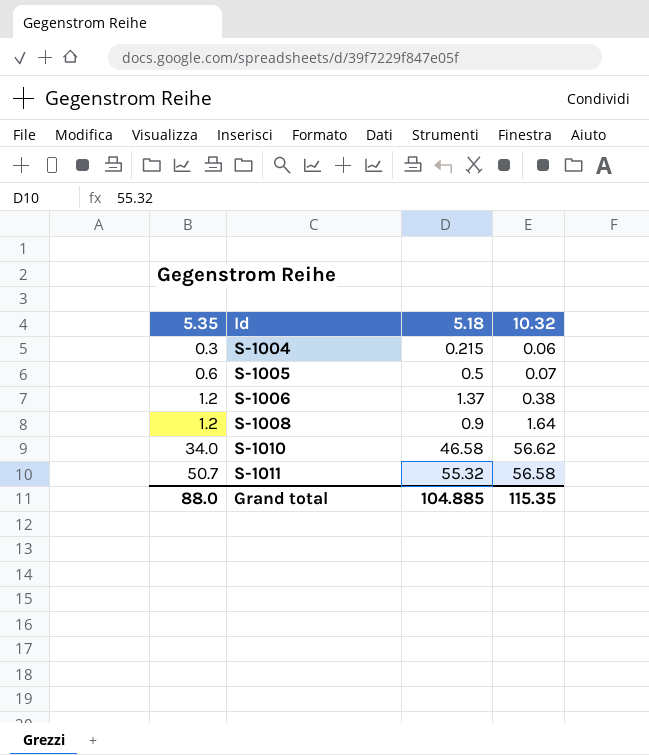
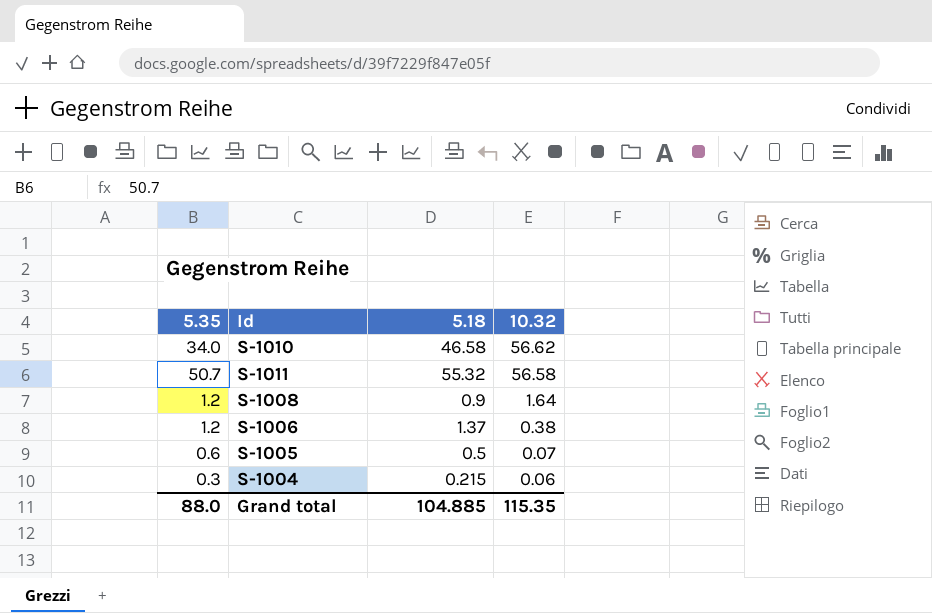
row order: 5.35 ascending -> 10.32 descending

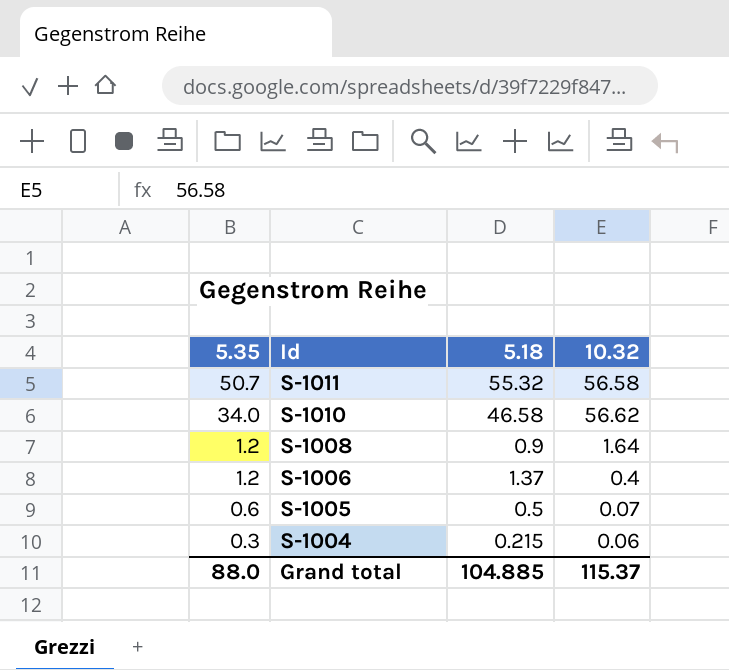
row order: 10.32 descending -> 5.35 descending
S-1006 | 10.32: 0.38 -> 0.4
Grand total | 10.32: 115.35 -> 115.37

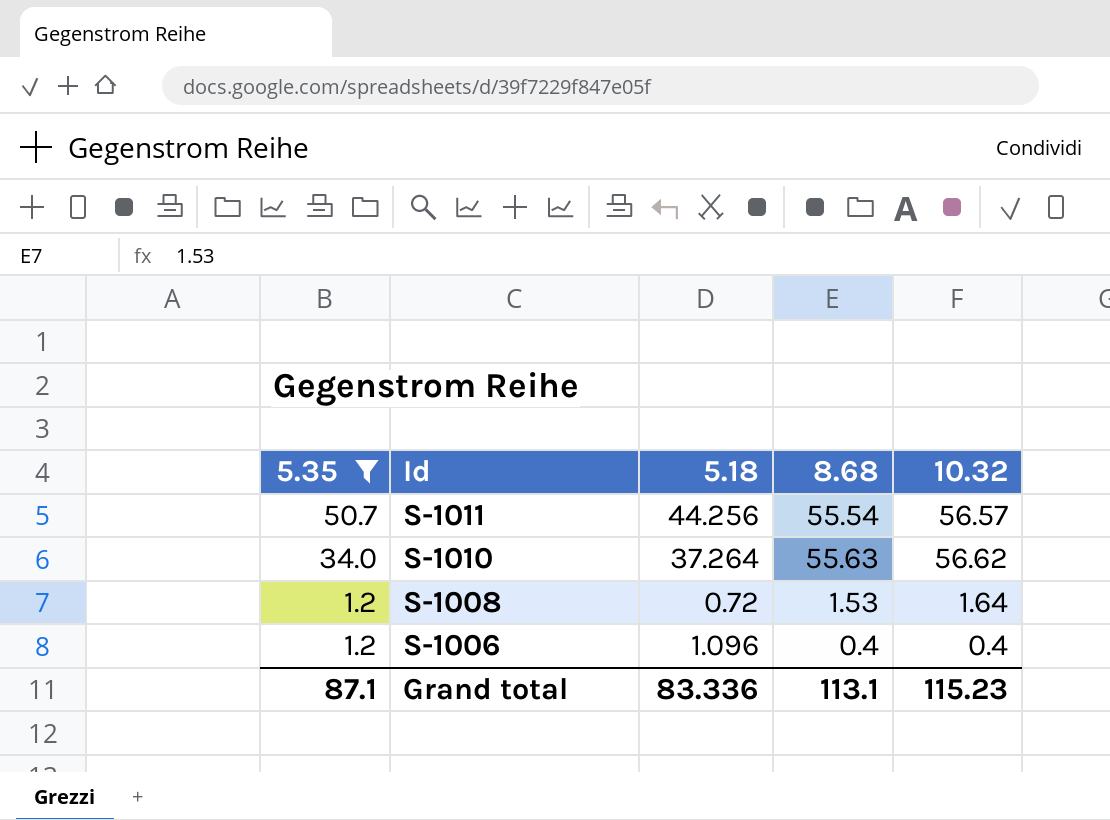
filter: none -> 5.35 >= 1.2
column 8.68 | position: none -> 4
S-1011 | 5.18: 55.32 -> 44.256
S-1011 | 10.32: 56.58 -> 56.57
S-1010 | 5.18: 46.58 -> 37.264
S-1008 | 5.18: 0.9 -> 0.72
S-1006 | 5.18: 1.37 -> 1.096
Grand total | 5.35: 88.0 -> 87.1
Grand total | 5.18: 104.885 -> 83.336
Grand total | 10.32: 115.37 -> 115.23

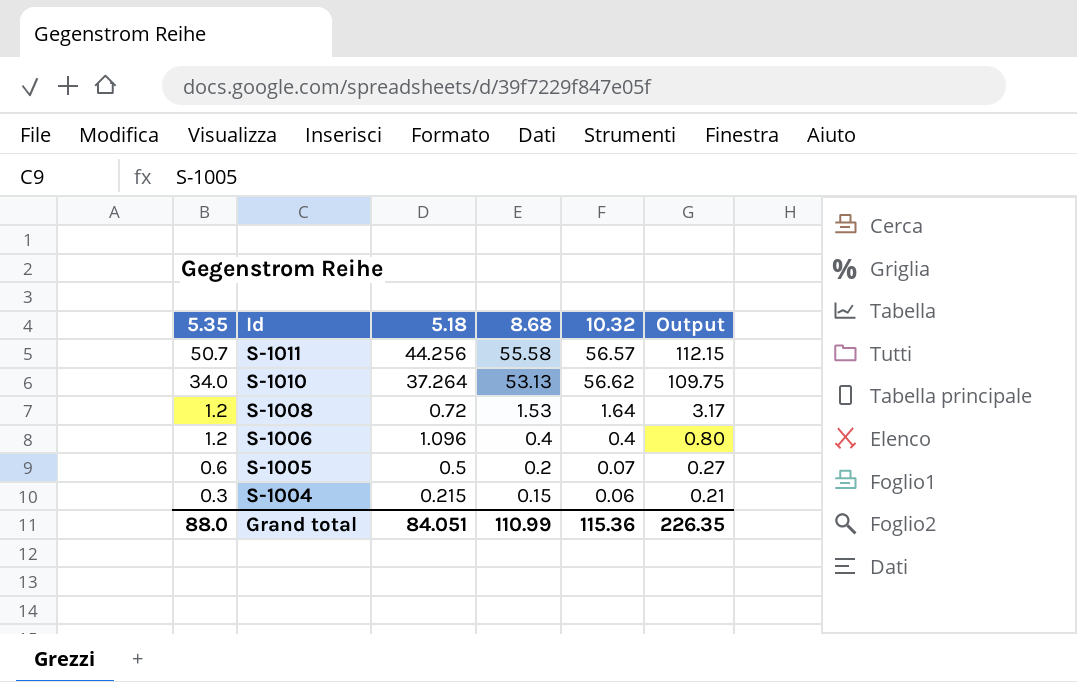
filter: 5.35 >= 1.2 -> none
column Output | formula: none -> [8.68] + [10.32]
S-1011 | 8.68: 55.54 -> 55.58
S-1010 | 8.68: 55.63 -> 53.13
Grand total | 5.35: 87.1 -> 88.0
Grand total | 5.18: 83.336 -> 84.051
Grand total | 8.68: 113.1 -> 110.99
Grand total | 10.32: 115.23 -> 115.36

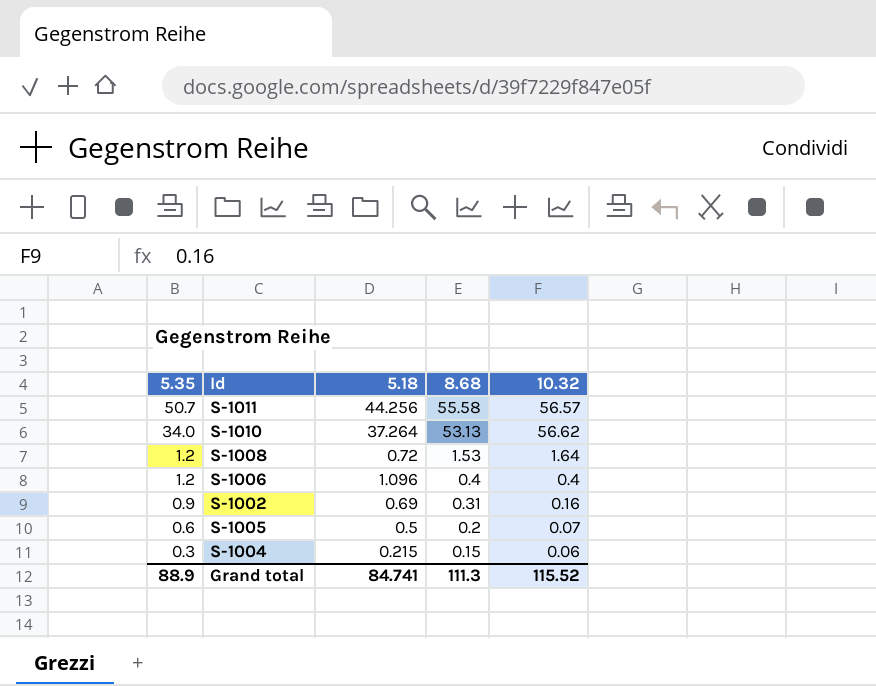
column Output | formula: [8.68] + [10.32] -> none
row S-1002: none -> 0.9 | 0.69 | 0.31 | 0.16
Grand total | 5.35: 88.0 -> 88.9
Grand total | 5.18: 84.051 -> 84.741
Grand total | 8.68: 110.99 -> 111.3
Grand total | 10.32: 115.36 -> 115.52

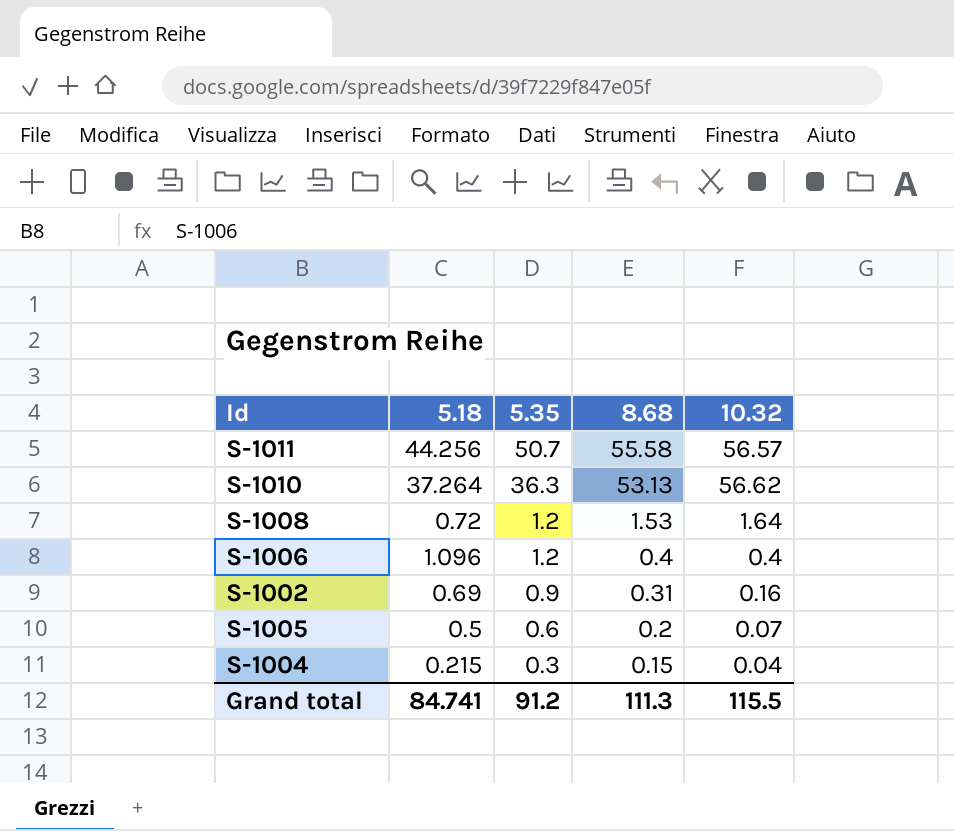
column 5.35 | position: 1 -> 3
S-1010 | 5.35: 34.0 -> 36.3
S-1004 | 10.32: 0.06 -> 0.04
Grand total | 5.35: 88.9 -> 91.2
Grand total | 10.32: 115.52 -> 115.5

